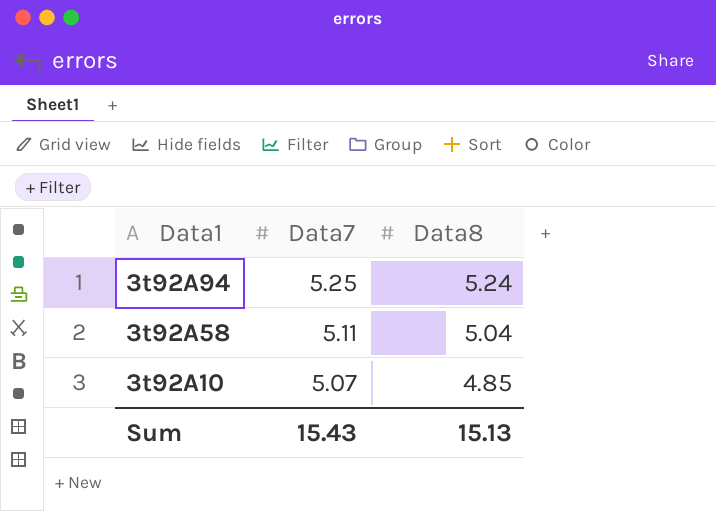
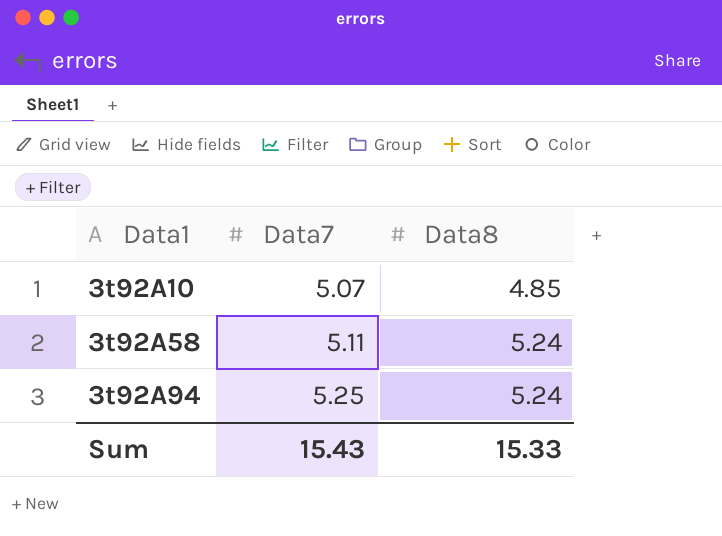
row order: Data1 descending -> Data1 ascending
3t92A58 | Data8: 5.04 -> 5.24
Sum | Data8: 15.13 -> 15.33

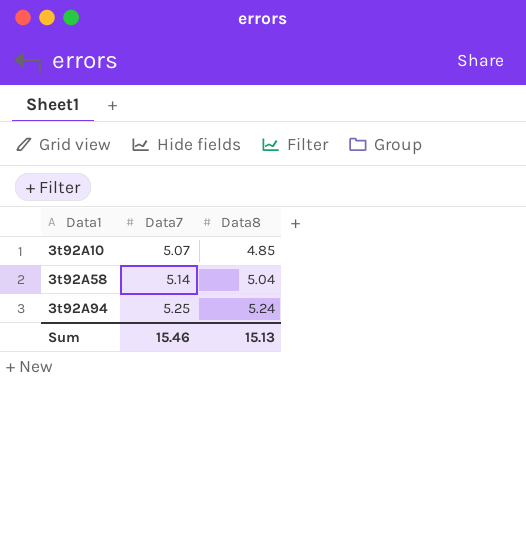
3t92A58 | Data7: 5.11 -> 5.14
3t92A58 | Data8: 5.24 -> 5.04
Sum | Data7: 15.43 -> 15.46
Sum | Data8: 15.33 -> 15.13

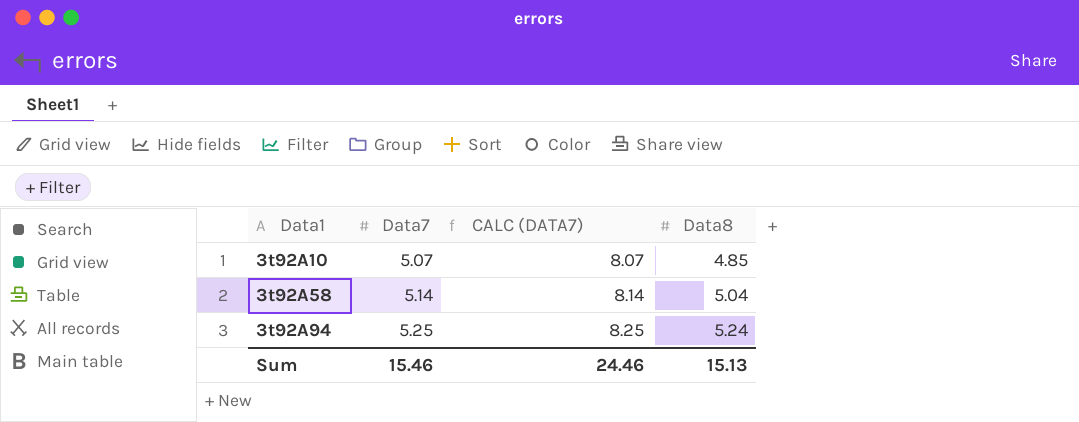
column CALC (DATA7) | formula: none -> [Data7] + 3

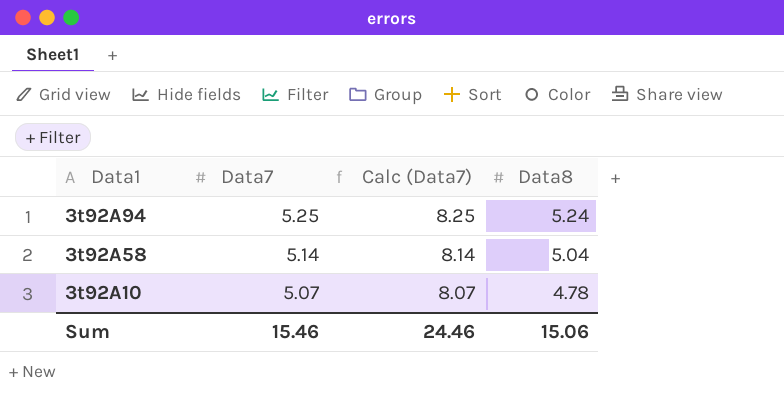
row order: Data1 ascending -> Data1 descending
column name: CALC (DATA7) -> Calc (Data7)
3t92A10 | Data8: 4.85 -> 4.78
Sum | Data8: 15.13 -> 15.06

